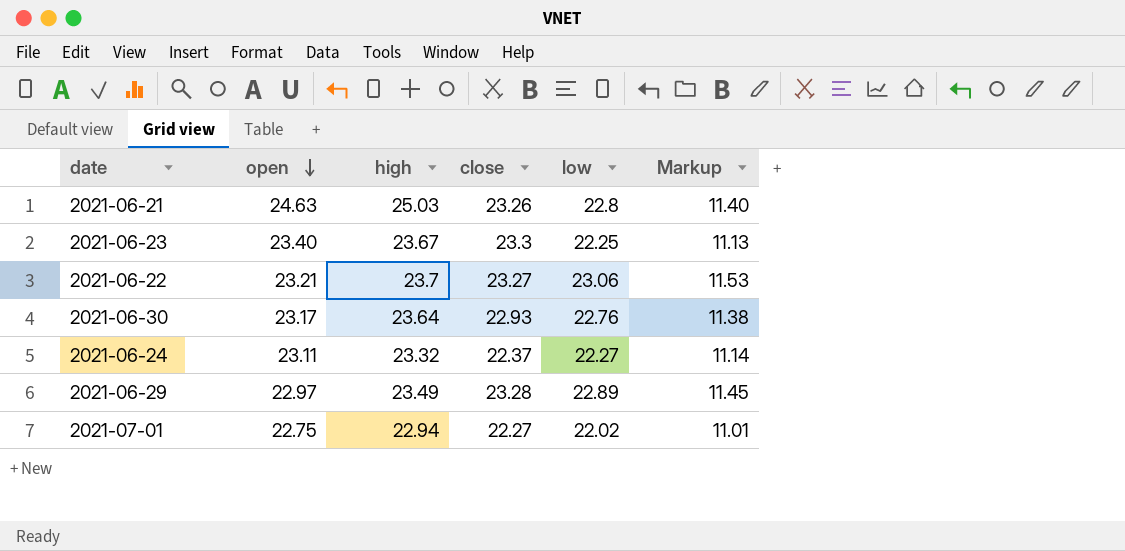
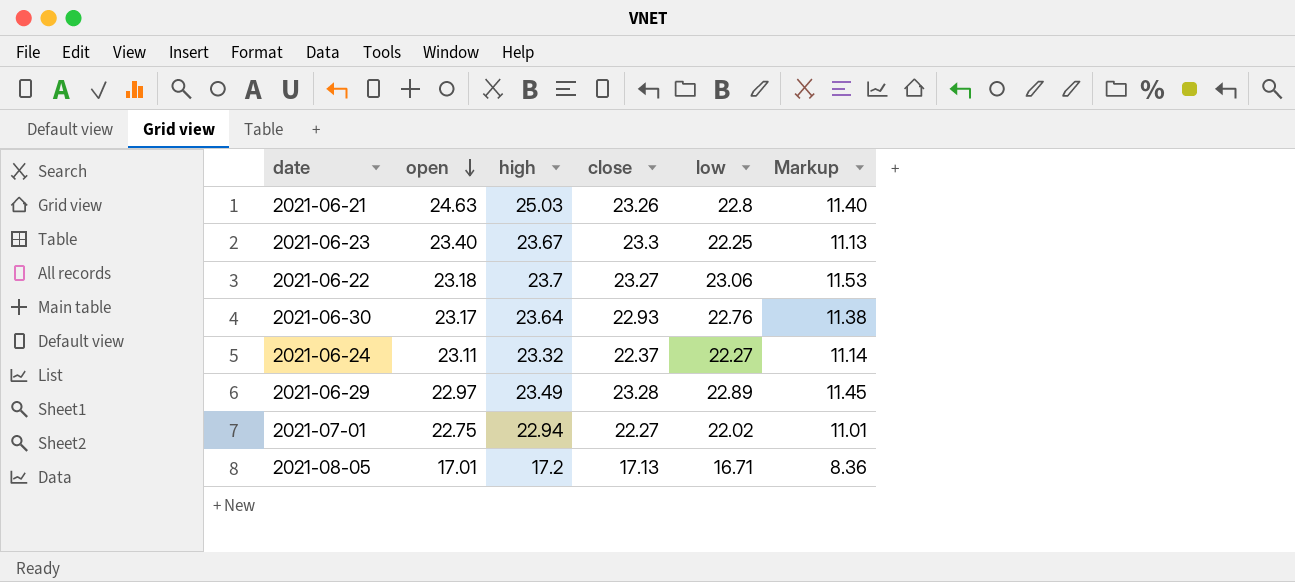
2021-06-22 | open: 23.21 -> 23.18
row 2021-08-05: none -> 17.01 | 17.2 | 17.13 | 16.71 | 8.36

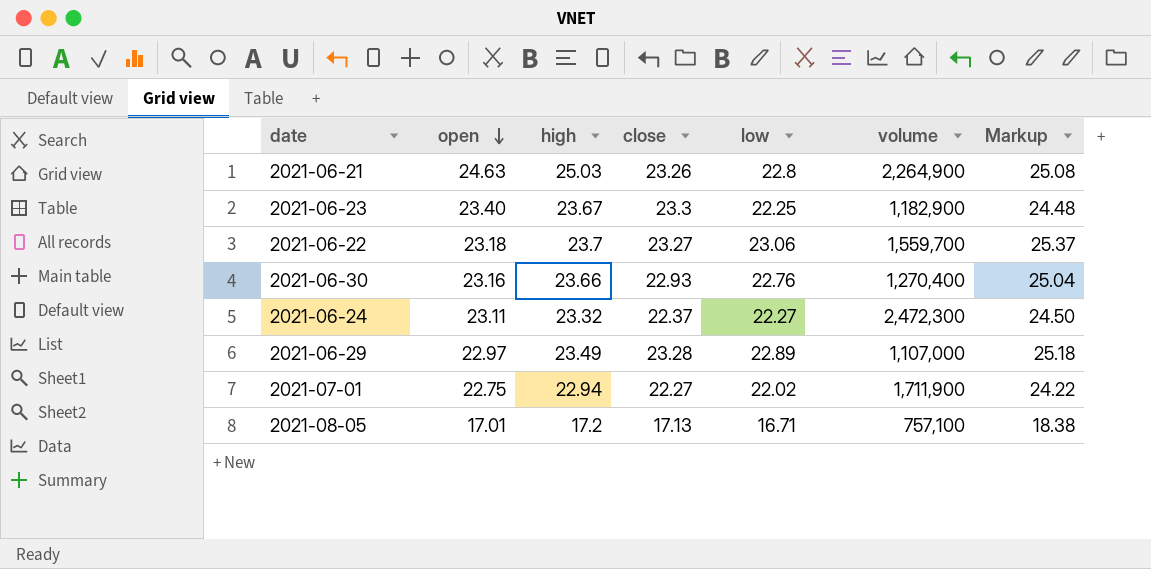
column volume | position: none -> 6
column Markup | formula: [low] * 0.5 -> [low] * 1.1
2021-06-30 | open: 23.17 -> 23.16
2021-06-30 | high: 23.64 -> 23.66

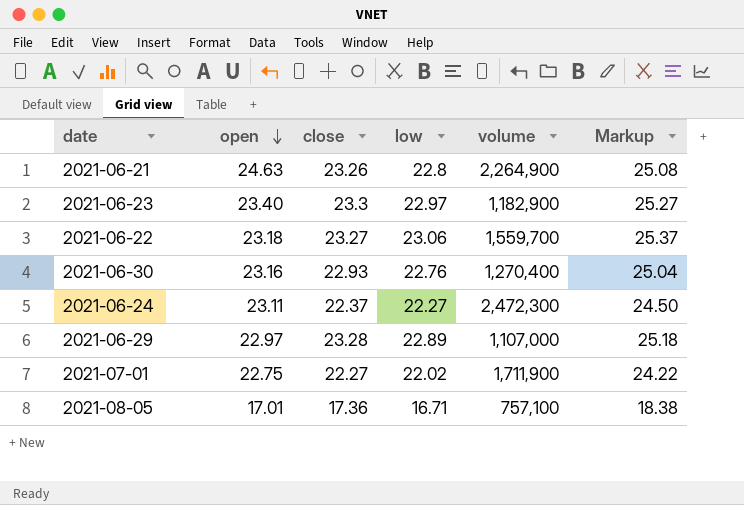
column high | position: 3 -> none
2021-06-23 | low: 22.25 -> 22.97
2021-06-23 | Markup: 24.48 -> 25.27
2021-08-05 | close: 17.13 -> 17.36

